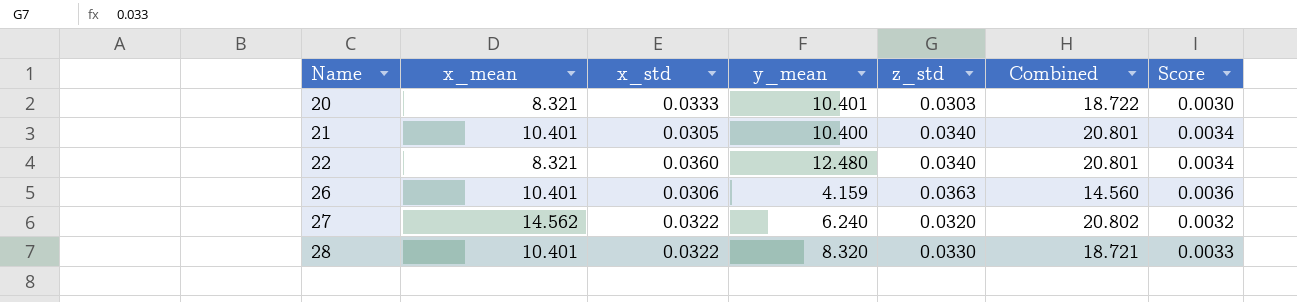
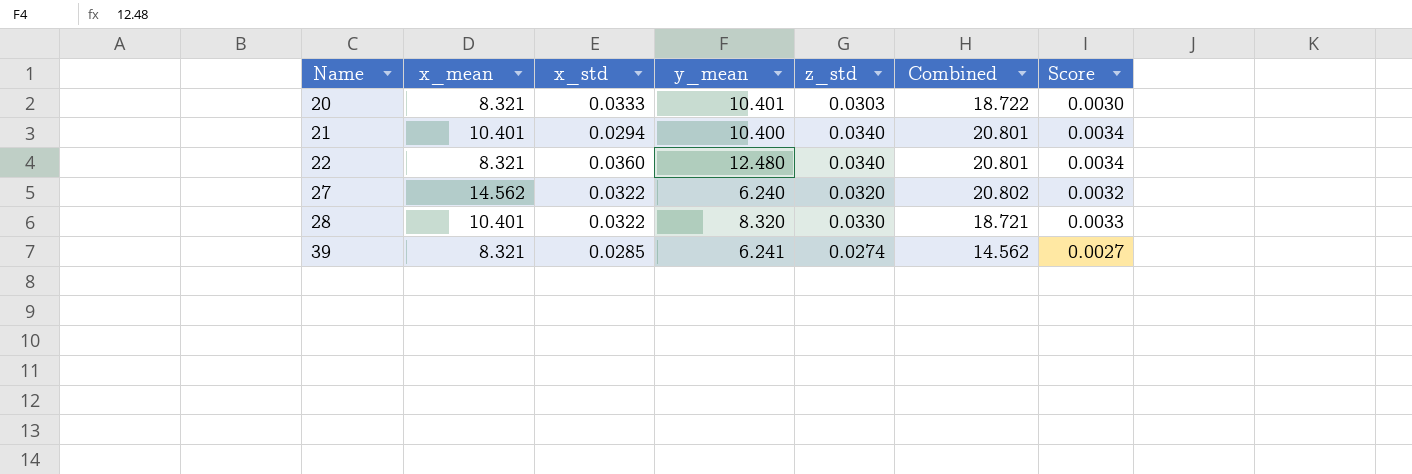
row 26: 10.401 | 0.0306 | 4.159 | 0.0363 | 14.560 | 0.0036 -> none
21 | x_std: 0.0305 -> 0.0294
row 39: none -> 8.321 | 0.0285 | 6.241 | 0.0274 | 14.562 | 0.0027

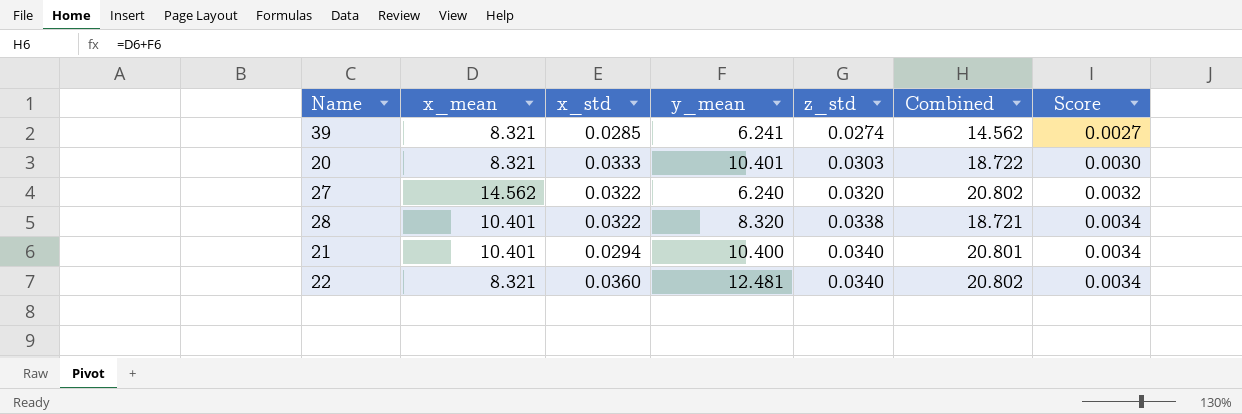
row order: Name ascending -> z_std ascending
28 | z_std: 0.0330 -> 0.0338
28 | Score: 0.0033 -> 0.0034
22 | y_mean: 12.480 -> 12.481
22 | Combined: 20.801 -> 20.802

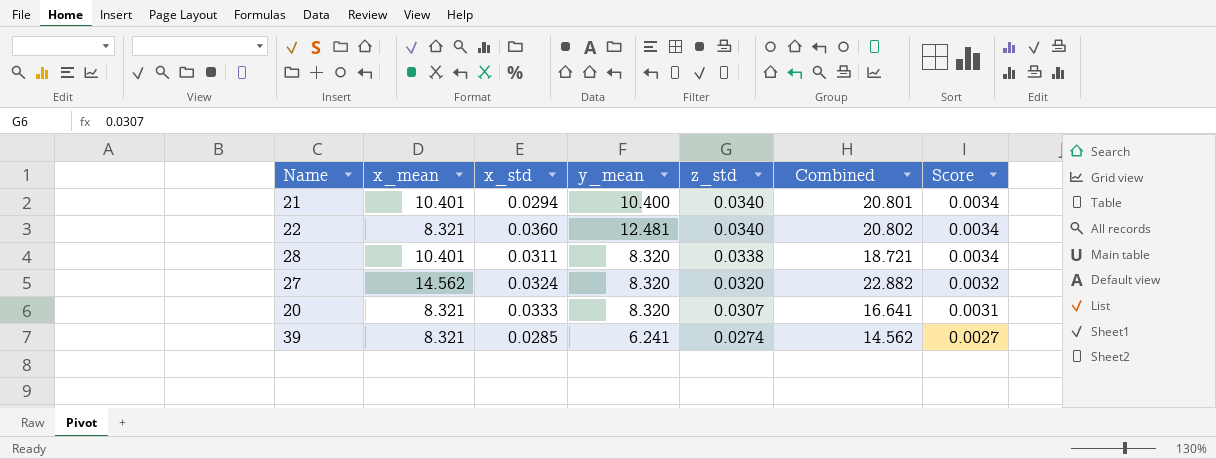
row order: z_std ascending -> z_std descending
28 | x_std: 0.0322 -> 0.0311
27 | x_std: 0.0322 -> 0.0324
27 | y_mean: 6.240 -> 8.320
27 | Combined: 20.802 -> 22.882
20 | y_mean: 10.401 -> 8.320
20 | z_std: 0.0303 -> 0.0307
20 | Combined: 18.722 -> 16.641
20 | Score: 0.0030 -> 0.0031

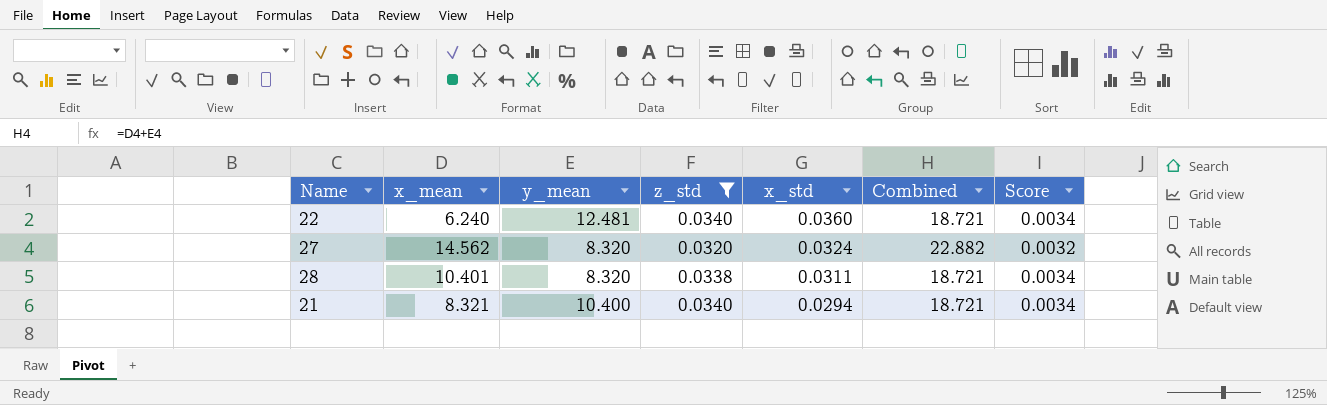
filter: none -> z_std >= 0.0320
row order: z_std descending -> x_std descending
column x_std | position: 3 -> 5
22 | x_mean: 8.321 -> 6.240
22 | Combined: 20.802 -> 18.721
21 | x_mean: 10.401 -> 8.321
21 | Combined: 20.801 -> 18.721

